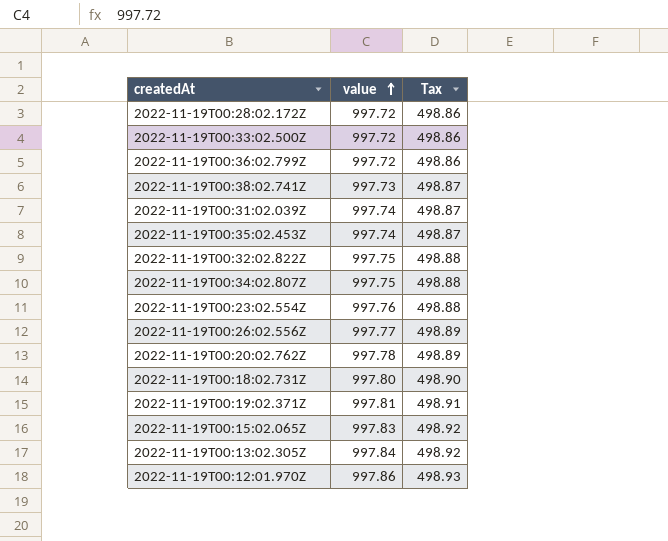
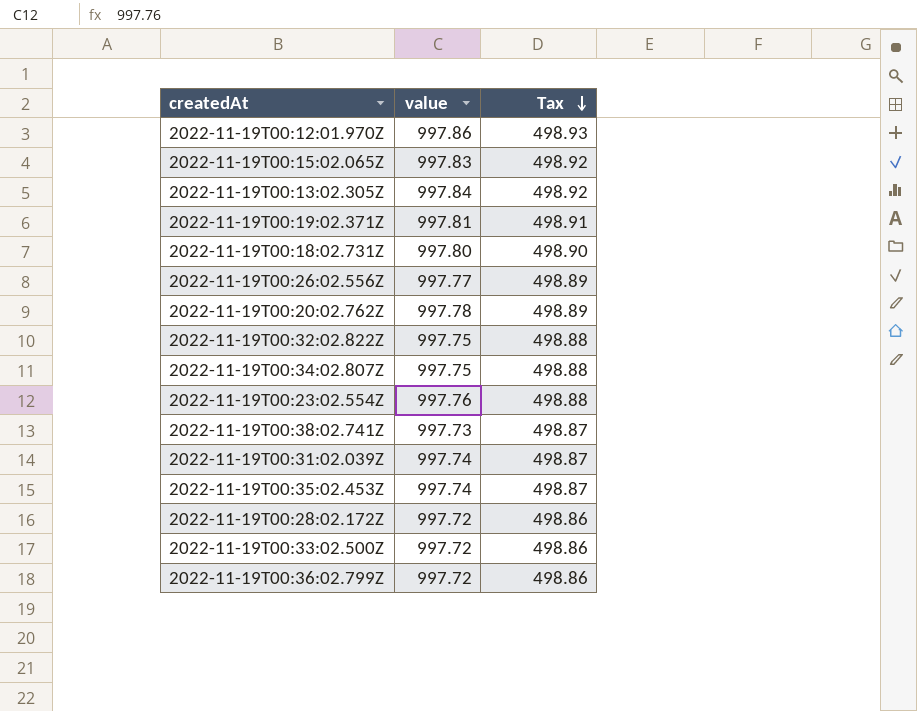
row order: value ascending -> Tax descending

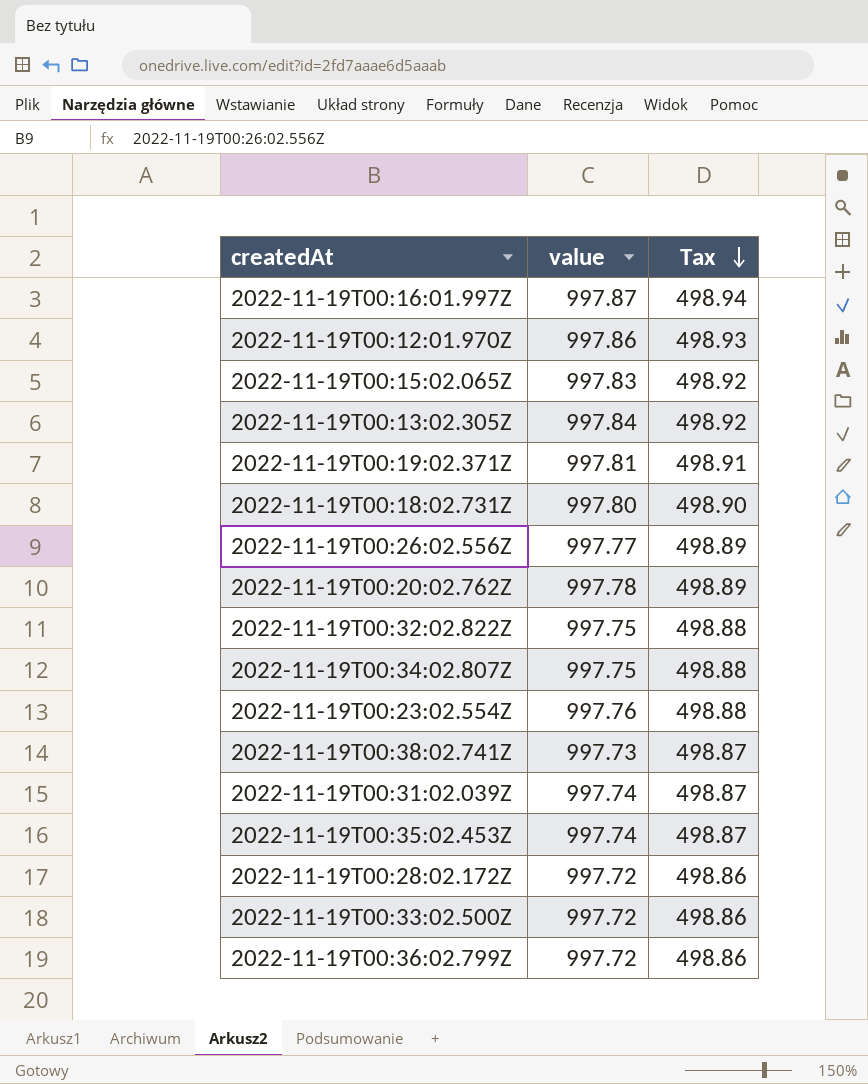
row 2022-11-19T00:16:01.997Z: none -> 997.87 | 498.94

